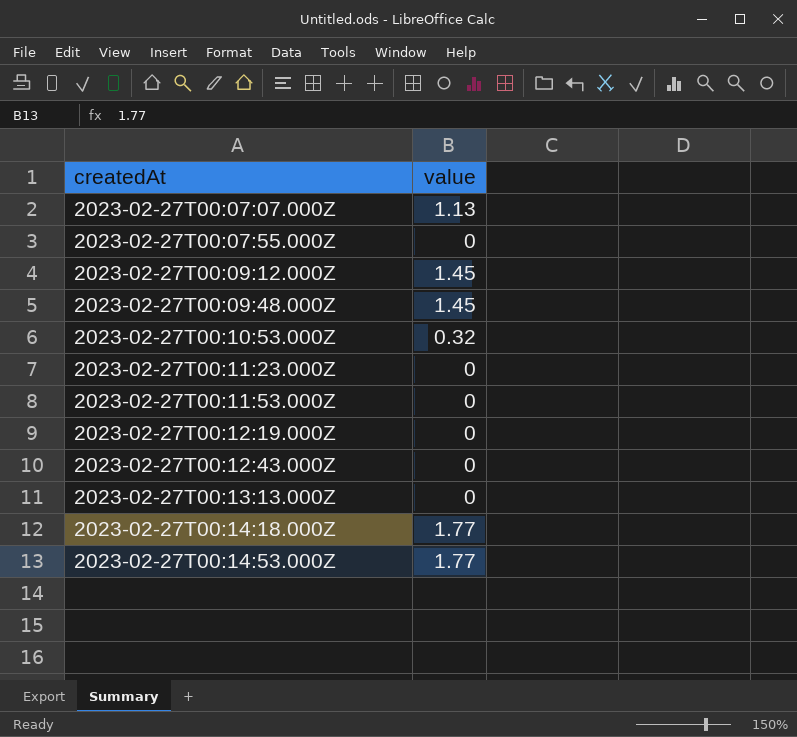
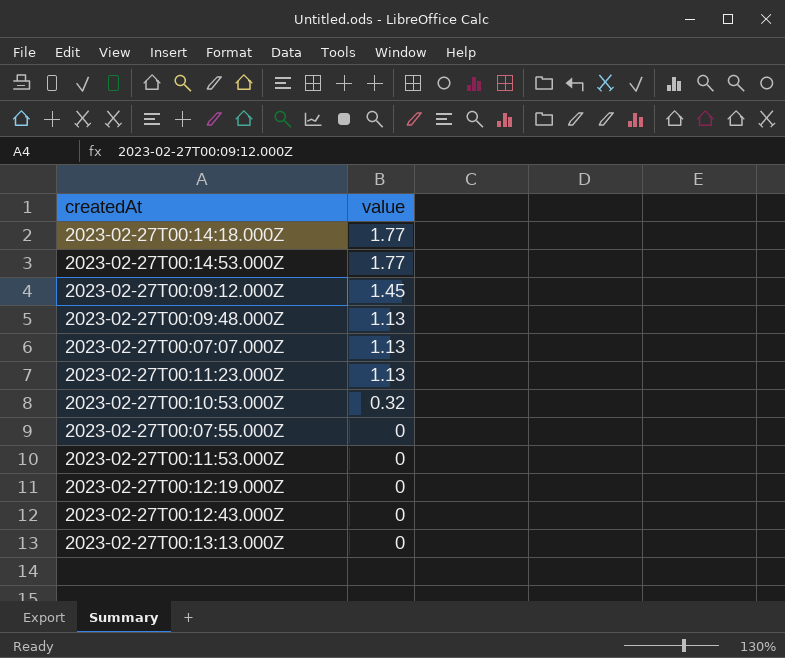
row order: createdAt ascending -> value descending
2023-02-27T00:09:48.000Z | value: 1.45 -> 1.13
2023-02-27T00:11:23.000Z | value: 0 -> 1.13

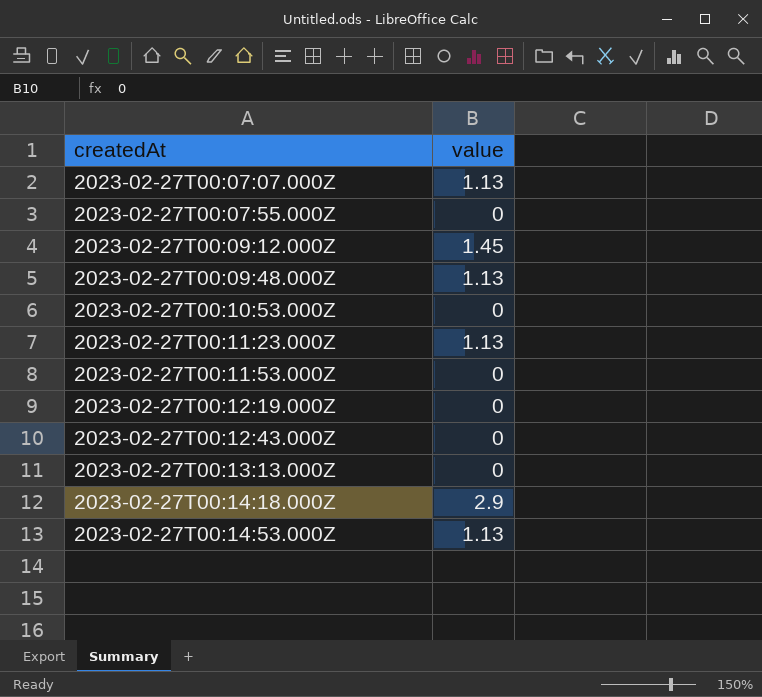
row order: value descending -> createdAt ascending
2023-02-27T00:10:53.000Z | value: 0.32 -> 0
2023-02-27T00:14:18.000Z | value: 1.77 -> 2.9
2023-02-27T00:14:53.000Z | value: 1.77 -> 1.13

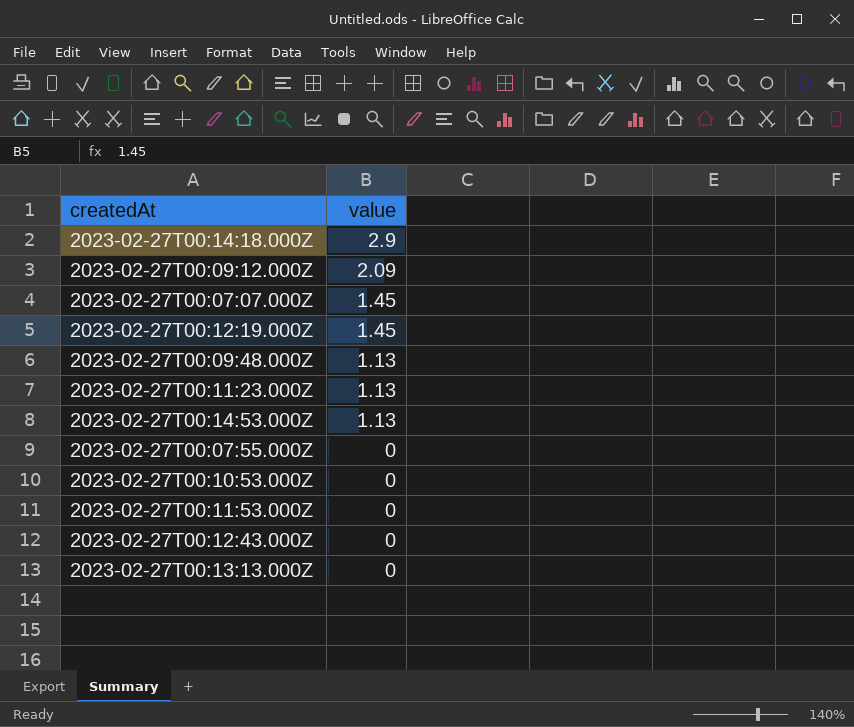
row order: createdAt ascending -> value descending
2023-02-27T00:09:12.000Z | value: 1.45 -> 2.09
2023-02-27T00:07:07.000Z | value: 1.13 -> 1.45
2023-02-27T00:12:19.000Z | value: 0 -> 1.45

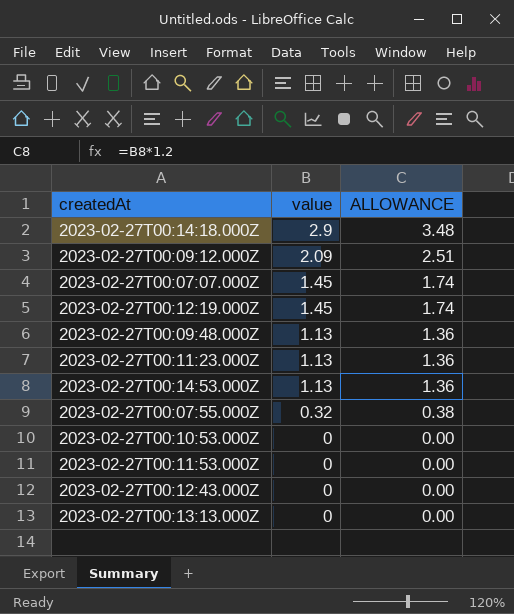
column ALLOWANCE | formula: none -> [value] * 1.2
2023-02-27T00:07:55.000Z | value: 0 -> 0.32

